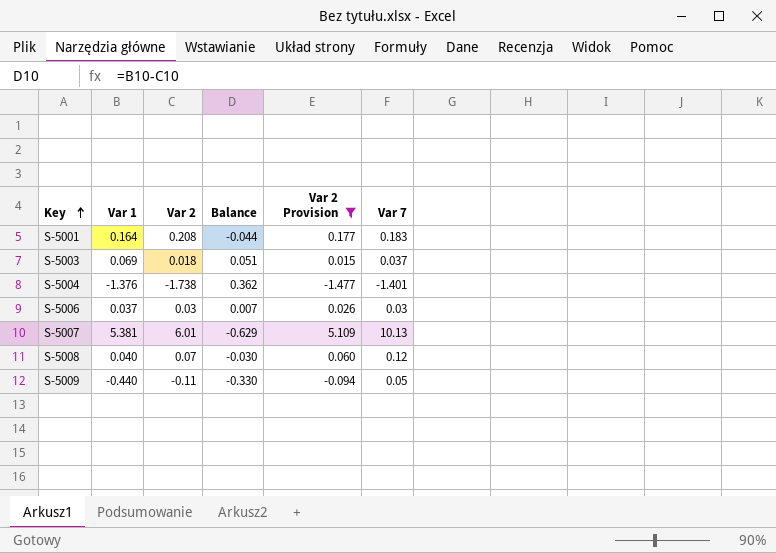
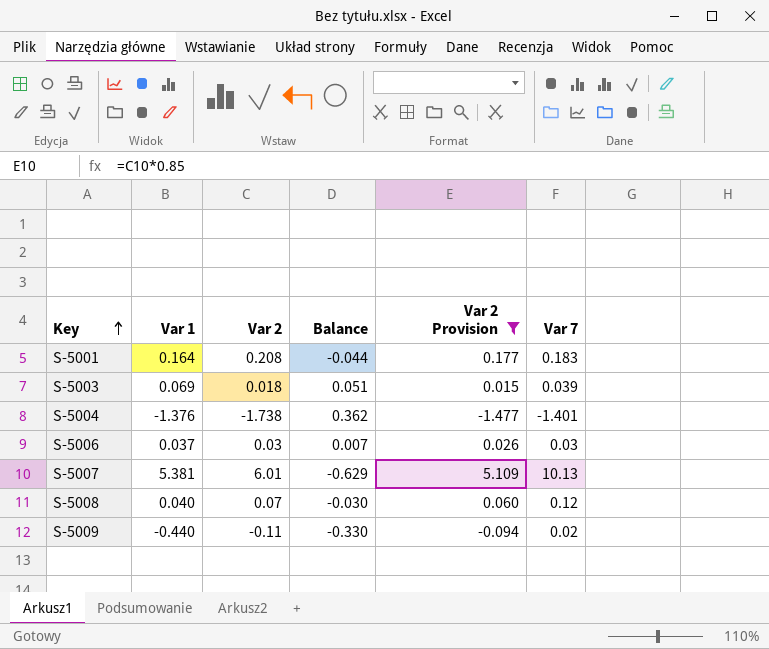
S-5003 | Var 7: 0.037 -> 0.039
S-5009 | Var 7: 0.05 -> 0.02

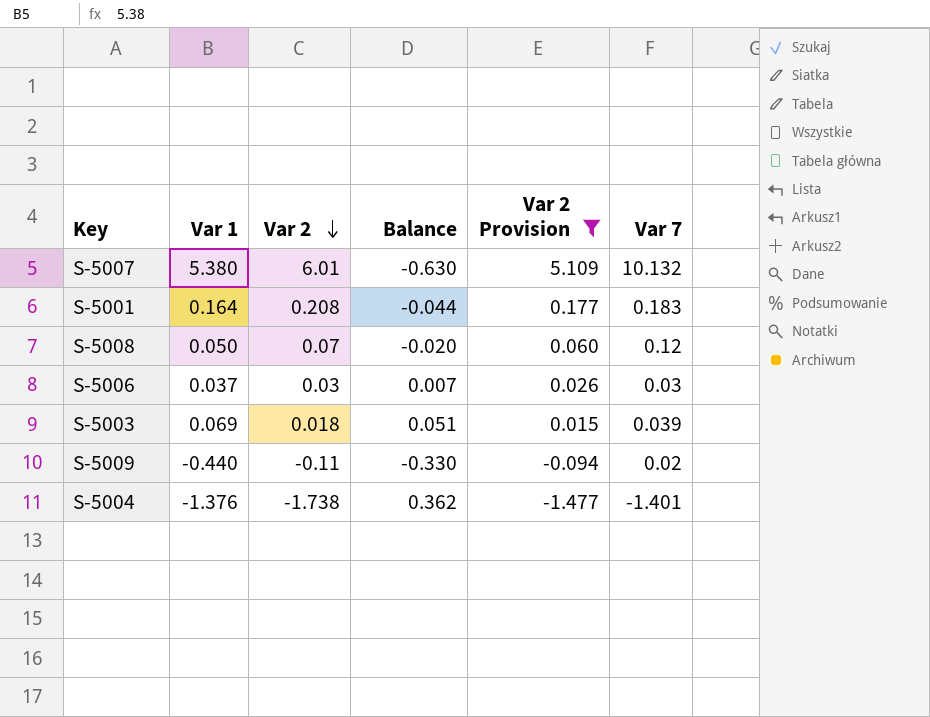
row order: Key ascending -> Var 2 descending
S-5007 | Var 1: 5.381 -> 5.380
S-5007 | Balance: -0.629 -> -0.630
S-5007 | Var 7: 10.13 -> 10.132
S-5008 | Var 1: 0.040 -> 0.050
S-5008 | Balance: -0.030 -> -0.020

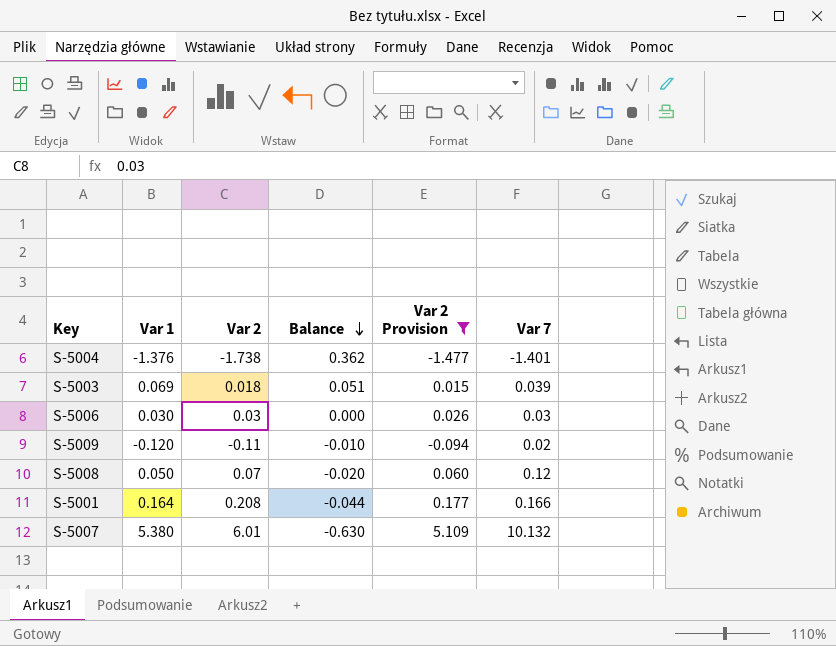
row order: Var 2 descending -> Balance descending
S-5006 | Var 1: 0.037 -> 0.030
S-5006 | Balance: 0.007 -> 0.000
S-5009 | Var 1: -0.440 -> -0.120
S-5009 | Balance: -0.330 -> -0.010
S-5001 | Var 7: 0.183 -> 0.166

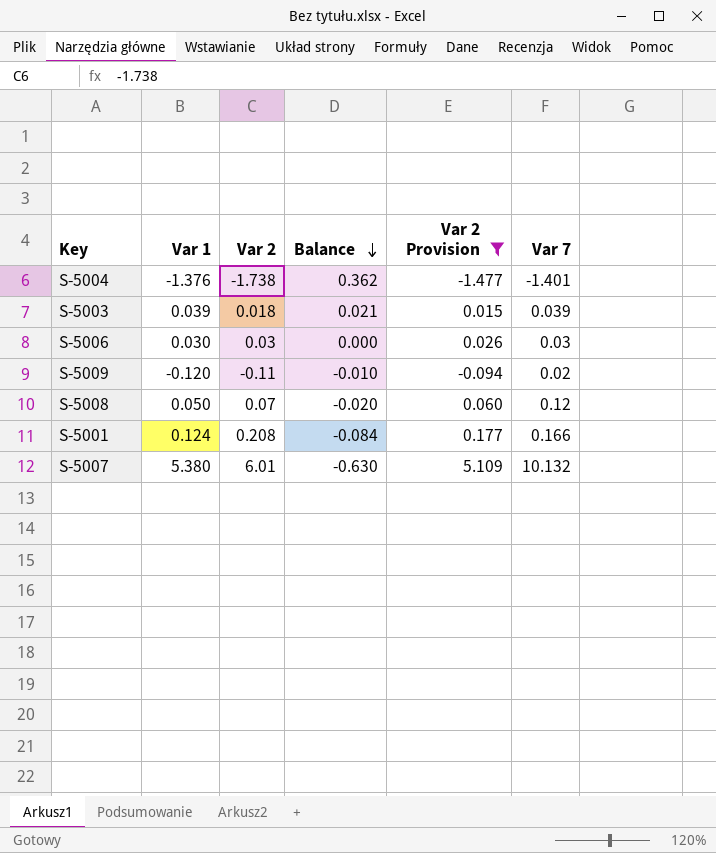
S-5003 | Var 1: 0.069 -> 0.039
S-5003 | Balance: 0.051 -> 0.021
S-5001 | Var 1: 0.164 -> 0.124
S-5001 | Balance: -0.044 -> -0.084

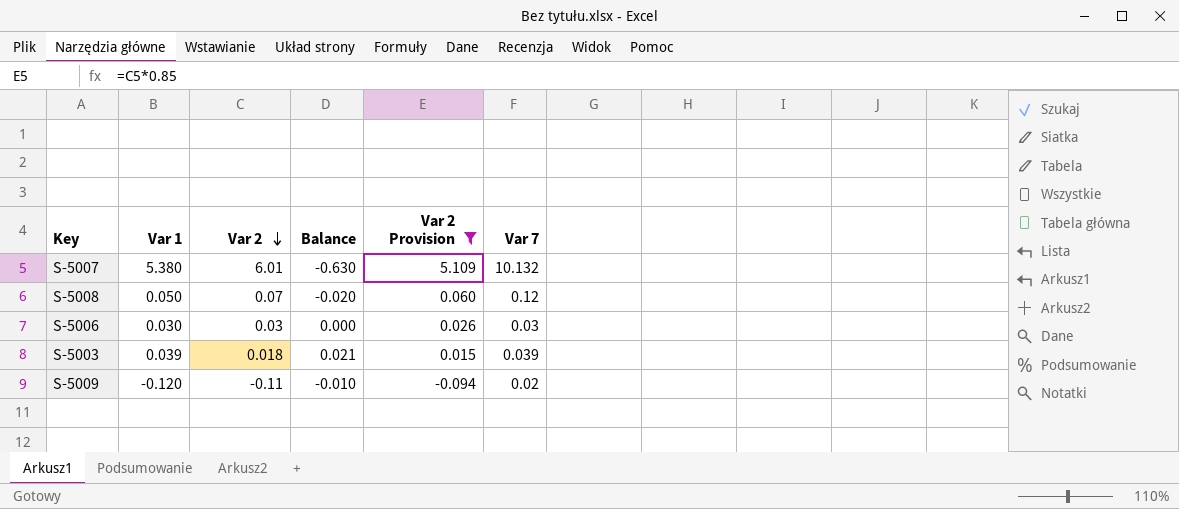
row order: Balance descending -> Var 2 descending
row S-5004: -1.376 | -1.738 | 0.362 | -1.477 | -1.401 -> none
row S-5001: 0.124 | 0.208 | -0.084 | 0.177 | 0.166 -> none

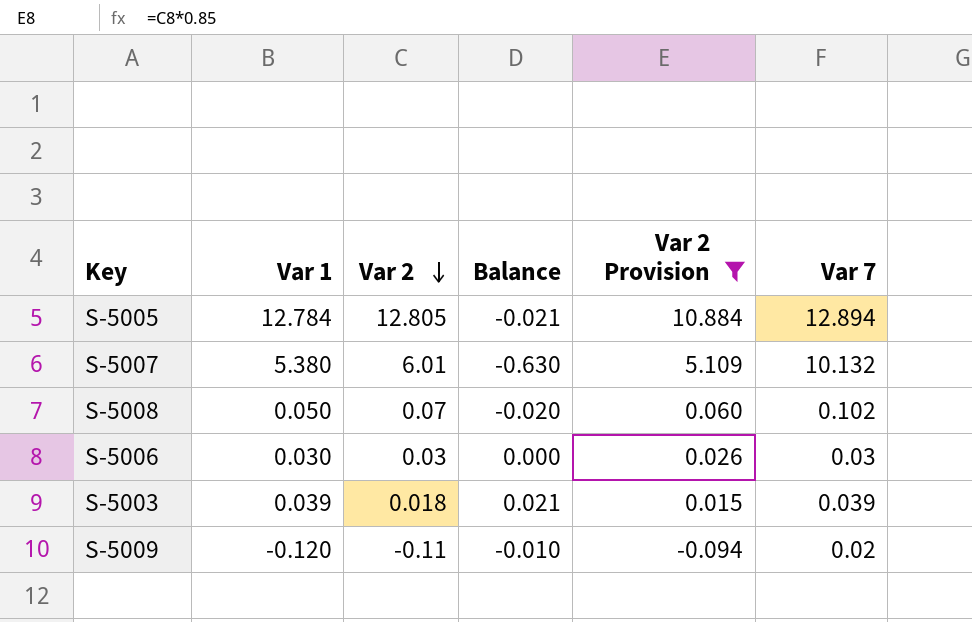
row S-5005: none -> 12.784 | 12.805 | -0.021 | 10.884 | 12.894
S-5008 | Var 7: 0.12 -> 0.102

